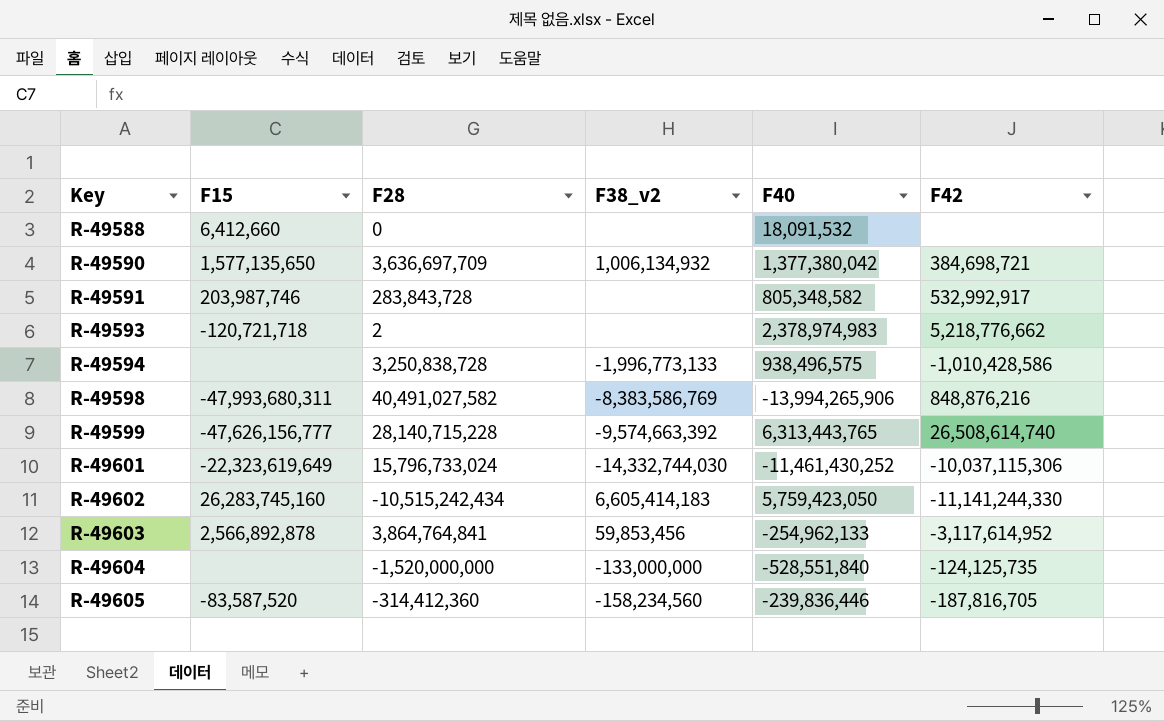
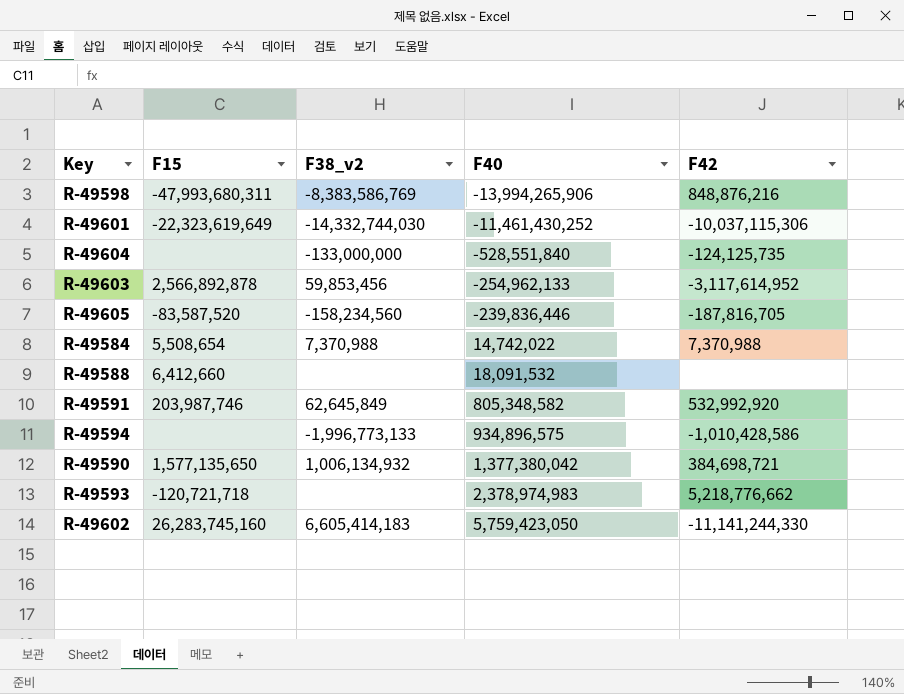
row order: Key ascending -> F40 ascending
column F28 | position: 3 -> none
row R-49599: -47,626,156,777 | 28,140,715,228 | -9,574,663,392 | 6,313,443,765 | 26,508,614,740 -> none
row R-49584: none -> 5,508,654 | 7,370,988 | 14,742,022 | 7,370,988
R-49591 | F38_v2: none -> 62,645,849
R-49591 | F42: 532,992,917 -> 532,992,920
R-49594 | F40: 938,496,575 -> 934,896,575

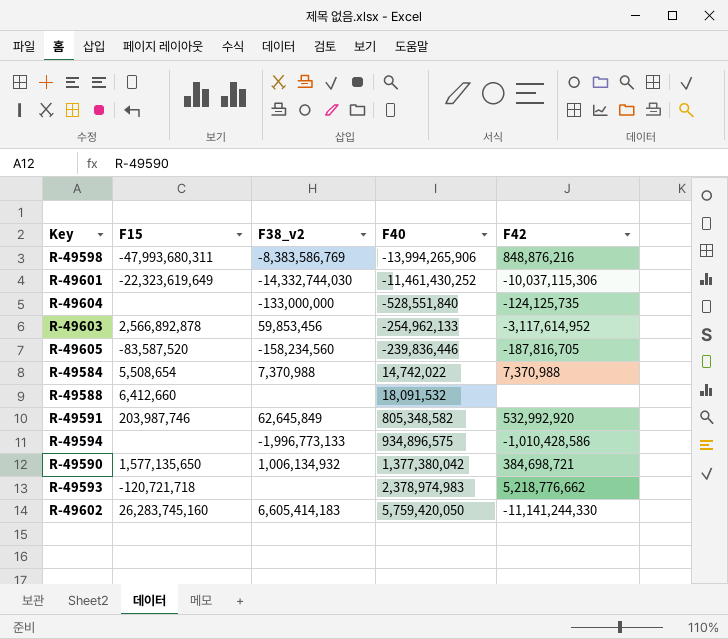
R-49602 | F40: 5,759,423,050 -> 5,759,420,050

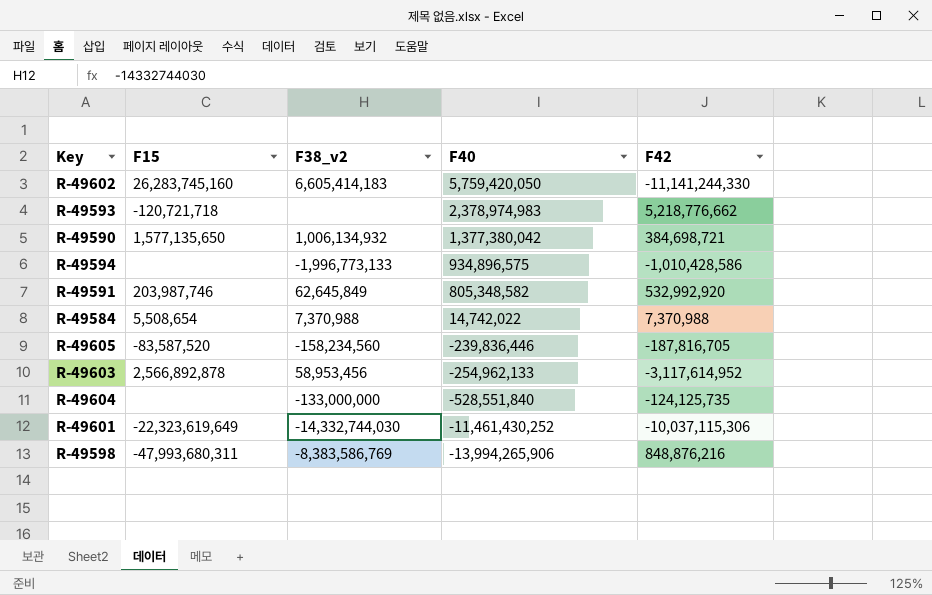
row order: F40 ascending -> F40 descending
row R-49588: 6,412,660 | none | 18,091,532 | none -> none
R-49603 | F38_v2: 59,853,456 -> 58,953,456

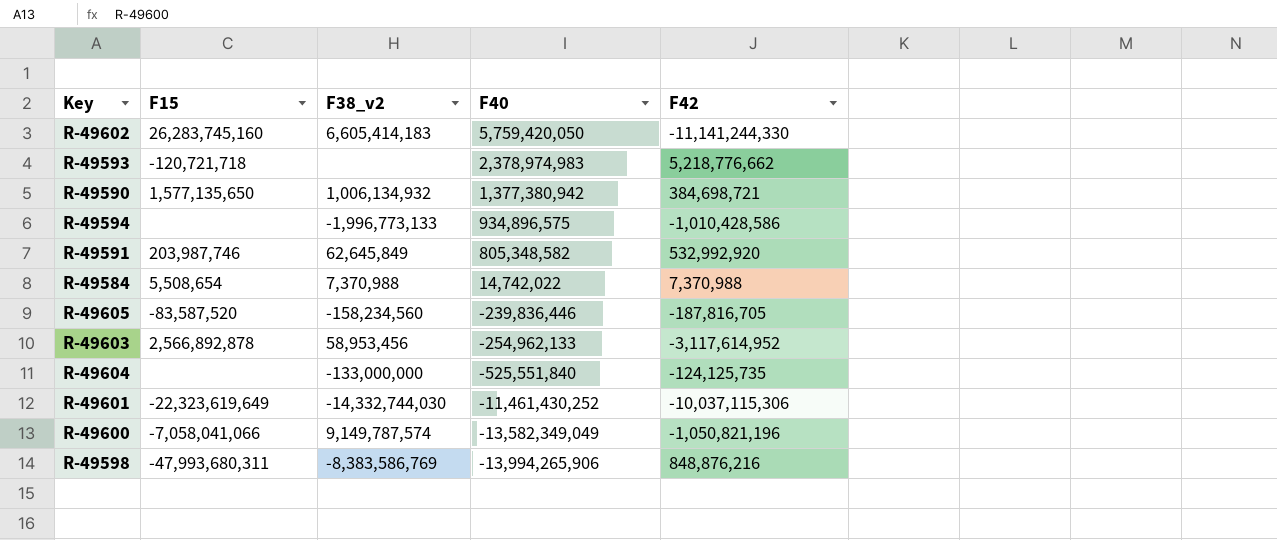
R-49590 | F40: 1,377,380,042 -> 1,377,380,942
R-49604 | F40: -528,551,840 -> -525,551,840
row R-49600: none -> -7,058,041,066 | 9,149,787,574 | -13,582,349,049 | -1,050,821,196

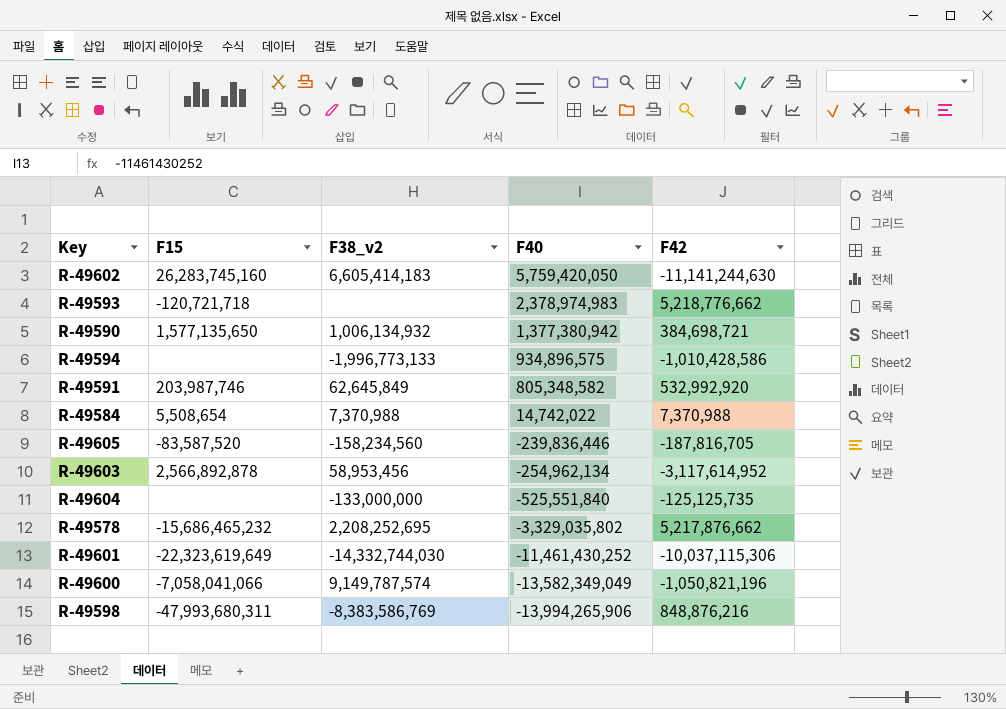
R-49602 | F42: -11,141,244,330 -> -11,141,244,630
R-49603 | F40: -254,962,133 -> -254,962,134
R-49604 | F42: -124,125,735 -> -125,125,735
row R-49578: none -> -15,686,465,232 | 2,208,252,695 | -3,329,035,802 | 5,217,876,662

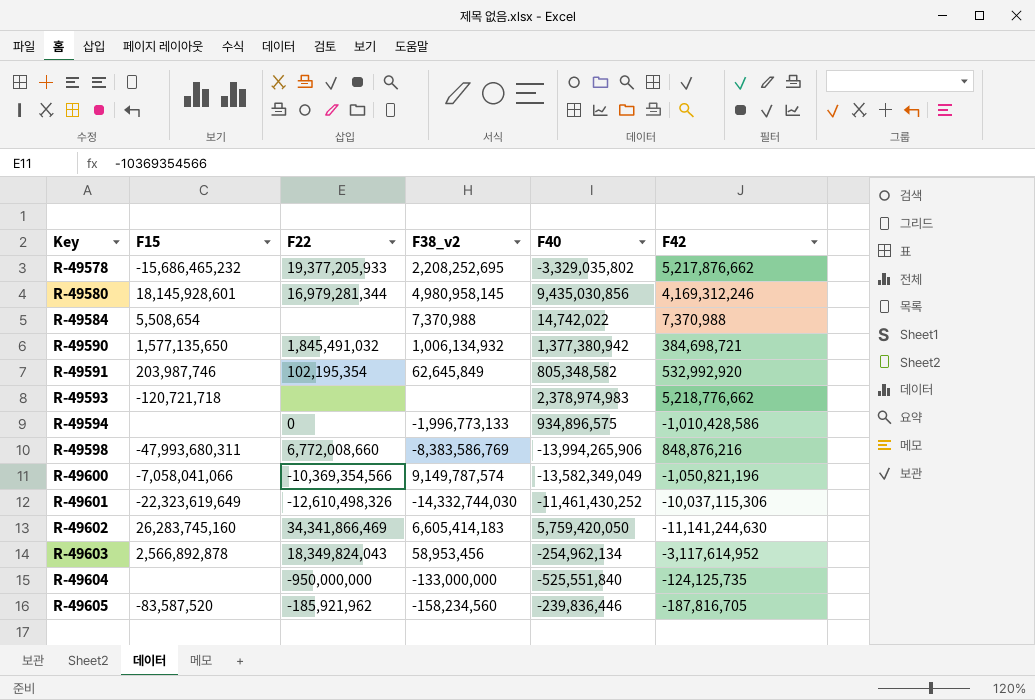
row order: F40 descending -> Key ascending
column F22 | position: none -> 3
row R-49580: none -> 18,145,928,601 | 16,979,281,344 | 4,980,958,145 | 9,435,030,856 | 4,169,312,246
R-49604 | F42: -125,125,735 -> -124,125,735

